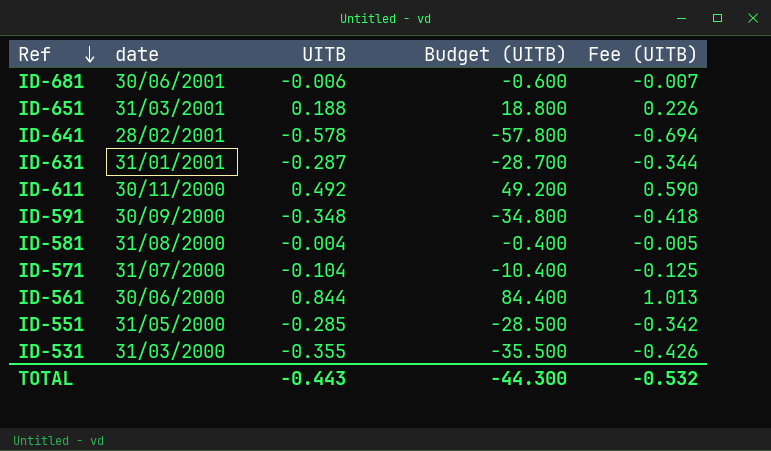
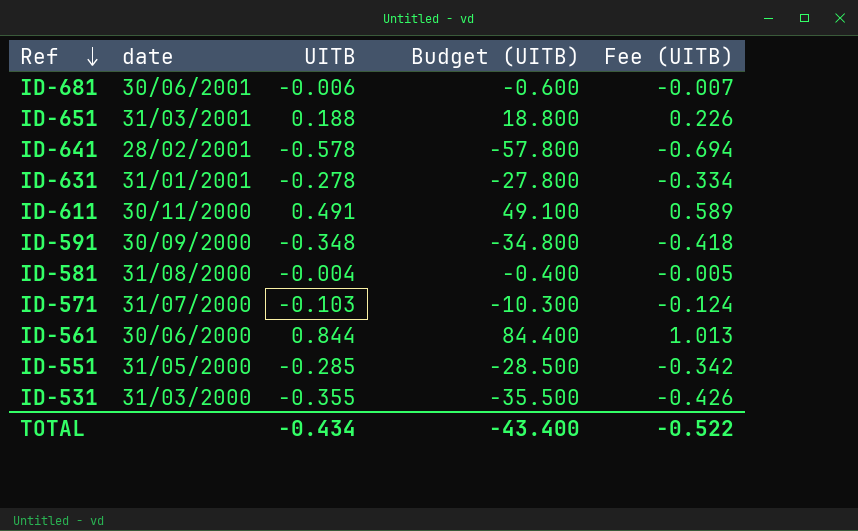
ID-631 | UITB: -0.287 -> -0.278
ID-631 | Budget (UITB): -28.700 -> -27.800
ID-631 | Fee (UITB): -0.344 -> -0.334
ID-611 | UITB: 0.492 -> 0.491
ID-611 | Budget (UITB): 49.200 -> 49.100
ID-611 | Fee (UITB): 0.590 -> 0.589
ID-571 | UITB: -0.104 -> -0.103
ID-571 | Budget (UITB): -10.400 -> -10.300
ID-571 | Fee (UITB): -0.125 -> -0.124
TOTAL | UITB: -0.443 -> -0.434
TOTAL | Budget (UITB): -44.300 -> -43.400
TOTAL | Fee (UITB): -0.532 -> -0.522

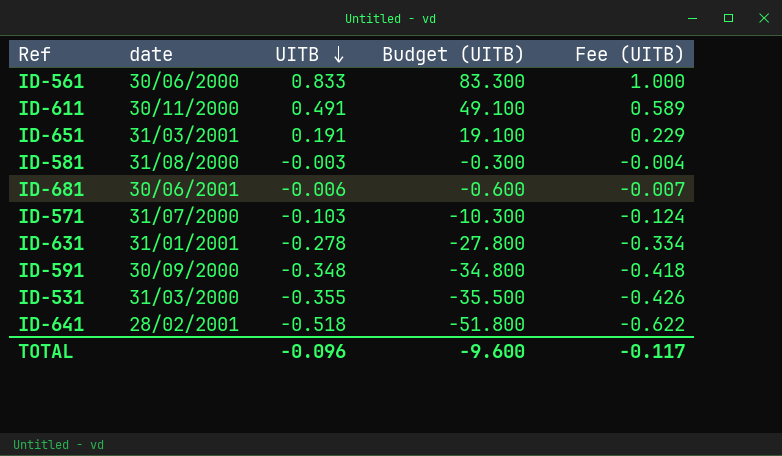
row order: Ref descending -> UITB descending
row ID-551: 31/05/2000 | -0.285 | -28.500 | -0.342 -> none
ID-561 | UITB: 0.844 -> 0.833
ID-561 | Budget (UITB): 84.400 -> 83.300
ID-561 | Fee (UITB): 1.013 -> 1.000
ID-651 | UITB: 0.188 -> 0.191
ID-651 | Budget (UITB): 18.800 -> 19.100
ID-651 | Fee (UITB): 0.226 -> 0.229
ID-581 | UITB: -0.004 -> -0.003
ID-581 | Budget (UITB): -0.400 -> -0.300
ID-581 | Fee (UITB): -0.005 -> -0.004
ID-641 | UITB: -0.578 -> -0.518
ID-641 | Budget (UITB): -57.800 -> -51.800
ID-641 | Fee (UITB): -0.694 -> -0.622
TOTAL | UITB: -0.434 -> -0.096
TOTAL | Budget (UITB): -43.400 -> -9.600
TOTAL | Fee (UITB): -0.522 -> -0.117

